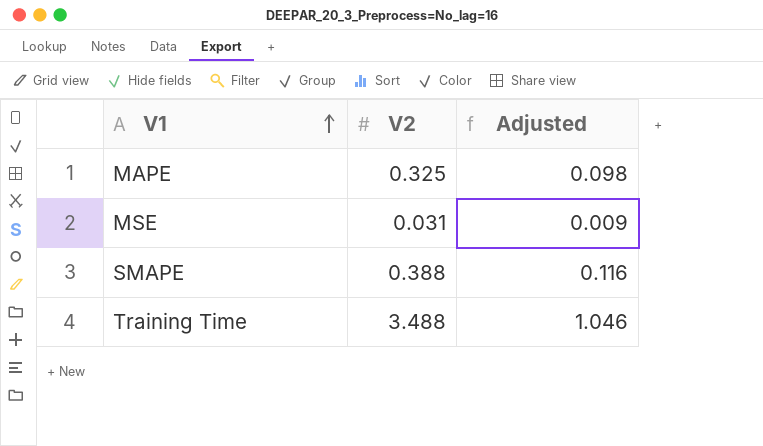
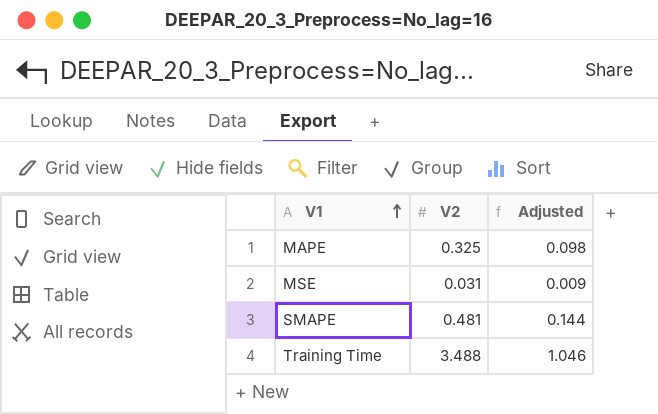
SMAPE | V2: 0.388 -> 0.481
SMAPE | Adjusted: 0.116 -> 0.144

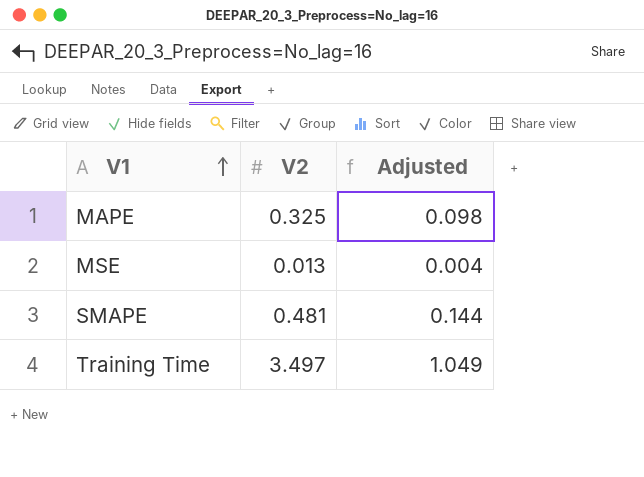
MSE | V2: 0.031 -> 0.013
MSE | Adjusted: 0.009 -> 0.004
Training Time | V2: 3.488 -> 3.497
Training Time | Adjusted: 1.046 -> 1.049

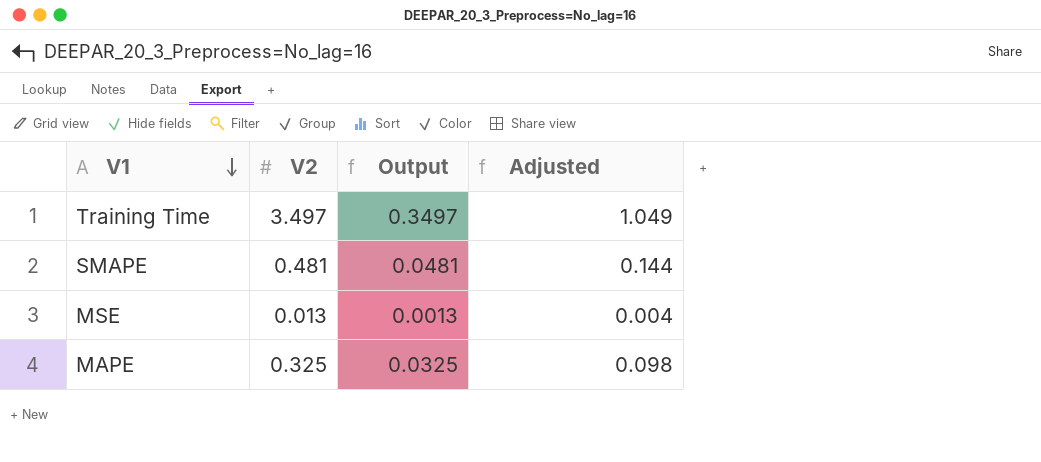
row order: V1 ascending -> V1 descending
column Output | formula: none -> [V2] * 0.1

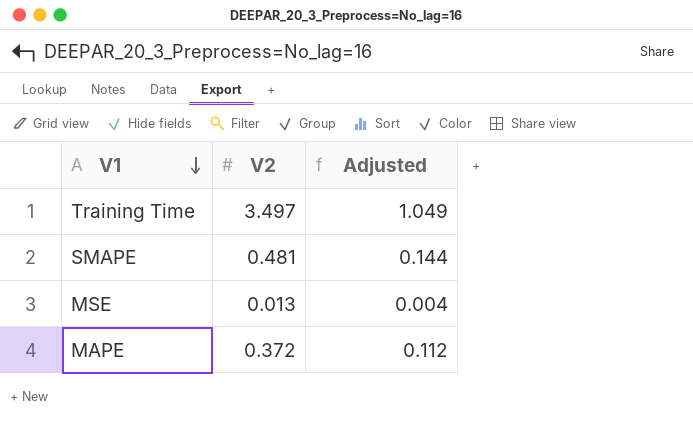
column Output | formula: [V2] * 0.1 -> none
MAPE | V2: 0.325 -> 0.372
MAPE | Adjusted: 0.098 -> 0.112

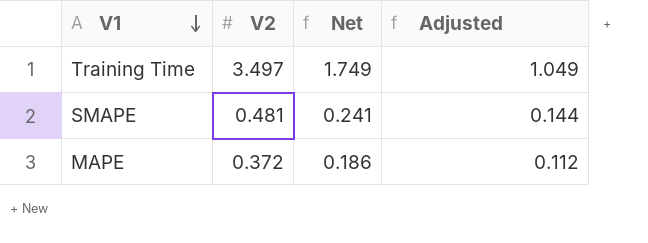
column Net | formula: none -> [V2] * 0.5
row MSE: 0.013 | 0.004 -> none

